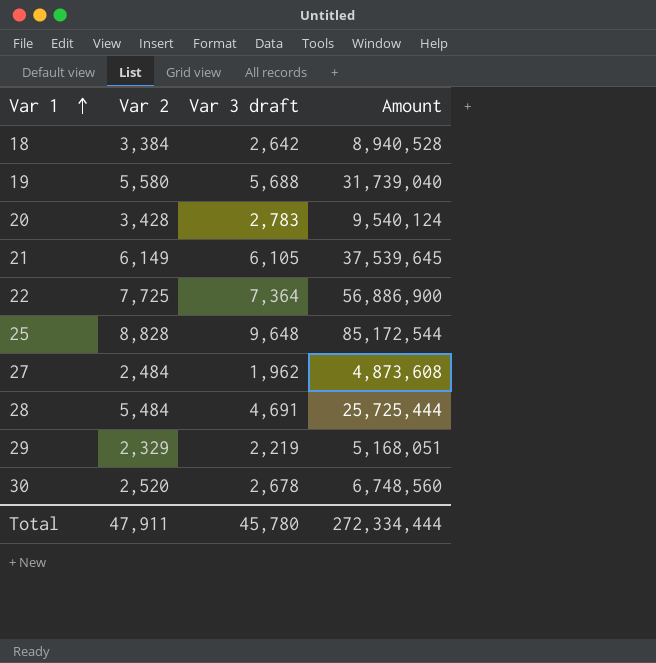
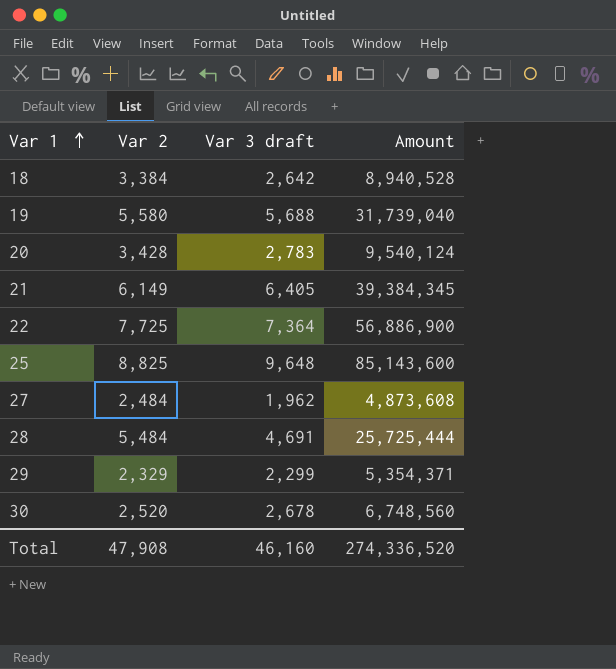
21 | Var 3 draft: 6,105 -> 6,405
21 | Amount: 37,539,645 -> 39,384,345
25 | Var 2: 8,828 -> 8,825
25 | Amount: 85,172,544 -> 85,143,600
29 | Var 3 draft: 2,219 -> 2,299
29 | Amount: 5,168,051 -> 5,354,371
Total | Var 2: 47,911 -> 47,908
Total | Var 3 draft: 45,780 -> 46,160
Total | Amount: 272,334,444 -> 274,336,520

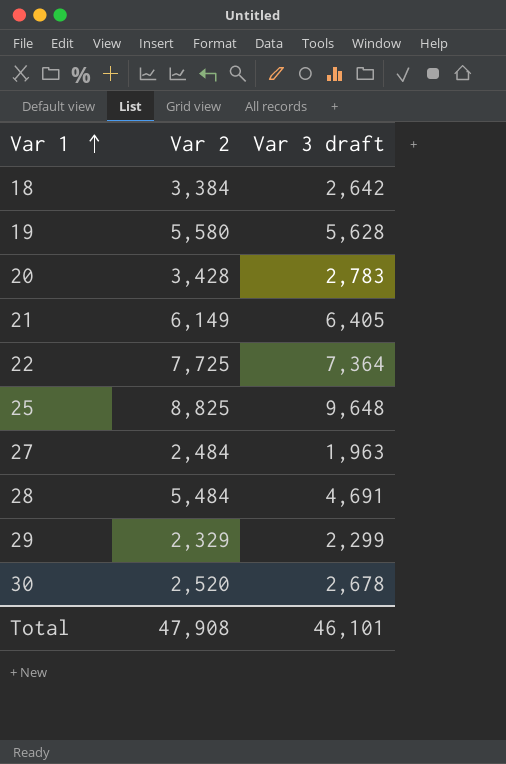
column Amount | formula: [Var 2] * [Var 3 draft] -> none
19 | Var 3 draft: 5,688 -> 5,628
27 | Var 3 draft: 1,962 -> 1,963
Total | Var 3 draft: 46,160 -> 46,101

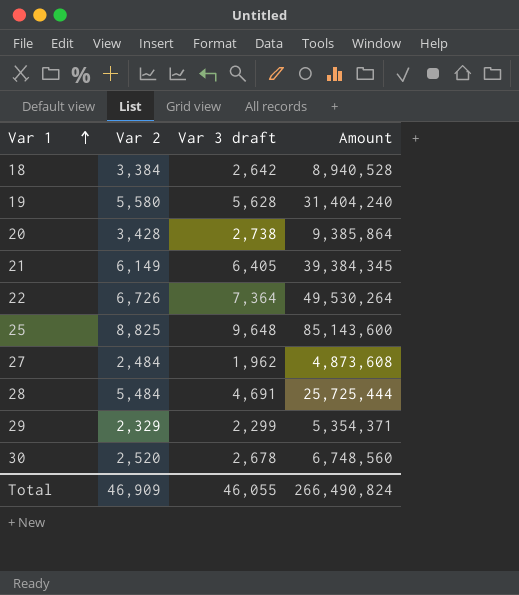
column Amount | formula: none -> [Var 2] * [Var 3 draft]
20 | Var 3 draft: 2,783 -> 2,738
22 | Var 2: 7,725 -> 6,726
27 | Var 3 draft: 1,963 -> 1,962
Total | Var 2: 47,908 -> 46,909
Total | Var 3 draft: 46,101 -> 46,055

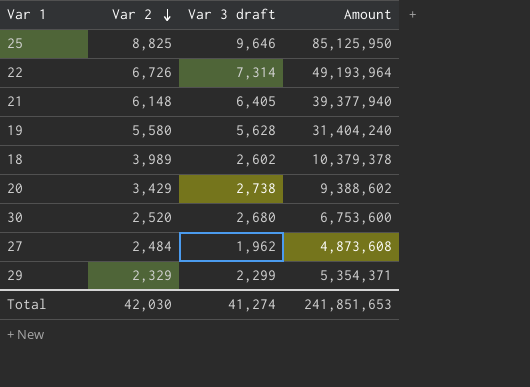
row order: Var 1 ascending -> Var 2 descending
row 28: 5,484 | 4,691 | 25,725,444 -> none
25 | Var 3 draft: 9,648 -> 9,646
25 | Amount: 85,143,600 -> 85,125,950
22 | Var 3 draft: 7,364 -> 7,314
22 | Amount: 49,530,264 -> 49,193,964
21 | Var 2: 6,149 -> 6,148
21 | Amount: 39,384,345 -> 39,377,940
18 | Var 2: 3,384 -> 3,989
18 | Var 3 draft: 2,642 -> 2,602
18 | Amount: 8,940,528 -> 10,379,378
20 | Var 2: 3,428 -> 3,429
20 | Amount: 9,385,864 -> 9,388,602
30 | Var 3 draft: 2,678 -> 2,680
30 | Amount: 6,748,560 -> 6,753,600
Total | Var 2: 46,909 -> 42,030
Total | Var 3 draft: 46,055 -> 41,274
Total | Amount: 266,490,824 -> 241,851,653

